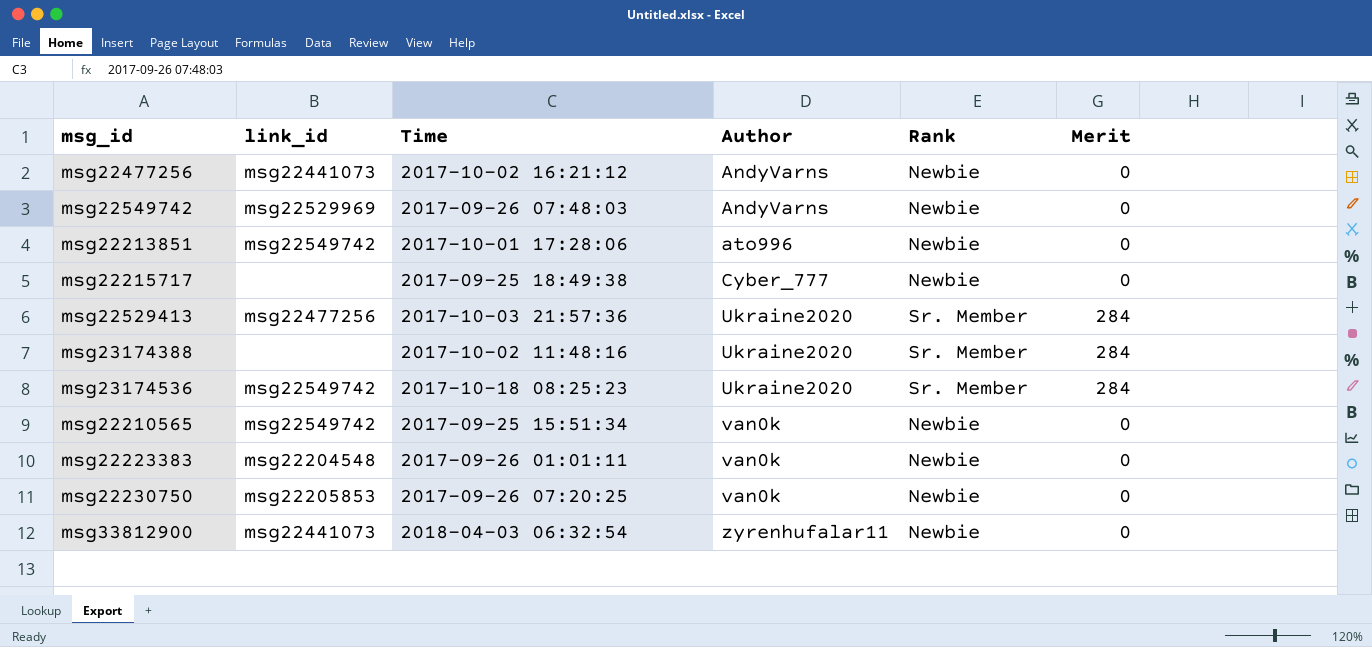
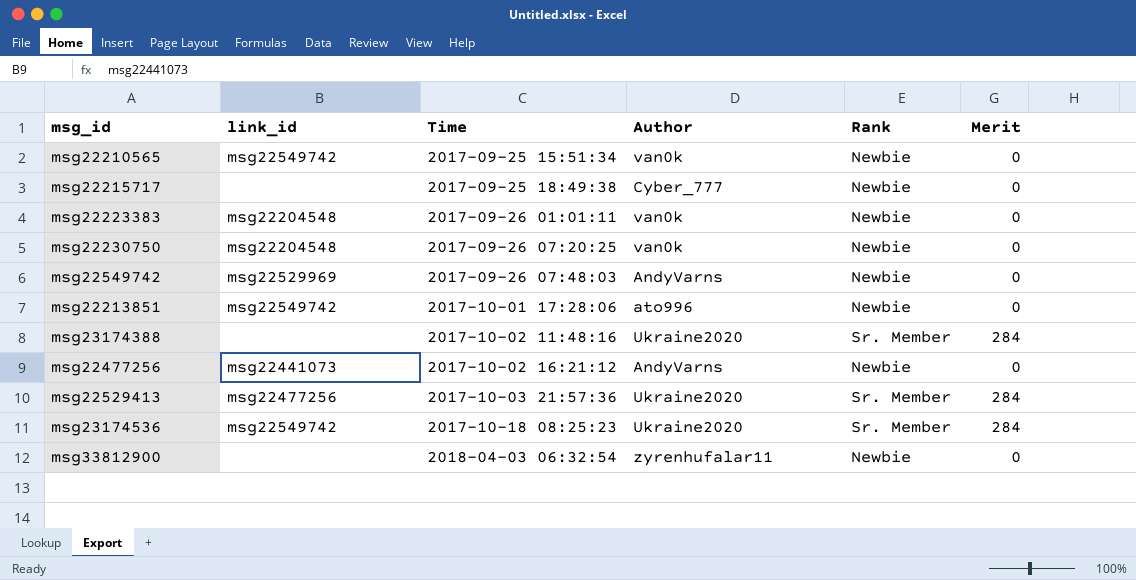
row order: Author ascending -> Time ascending
msg22230750 | link_id: msg22205853 -> msg22204548
msg33812900 | link_id: msg22441073 -> none

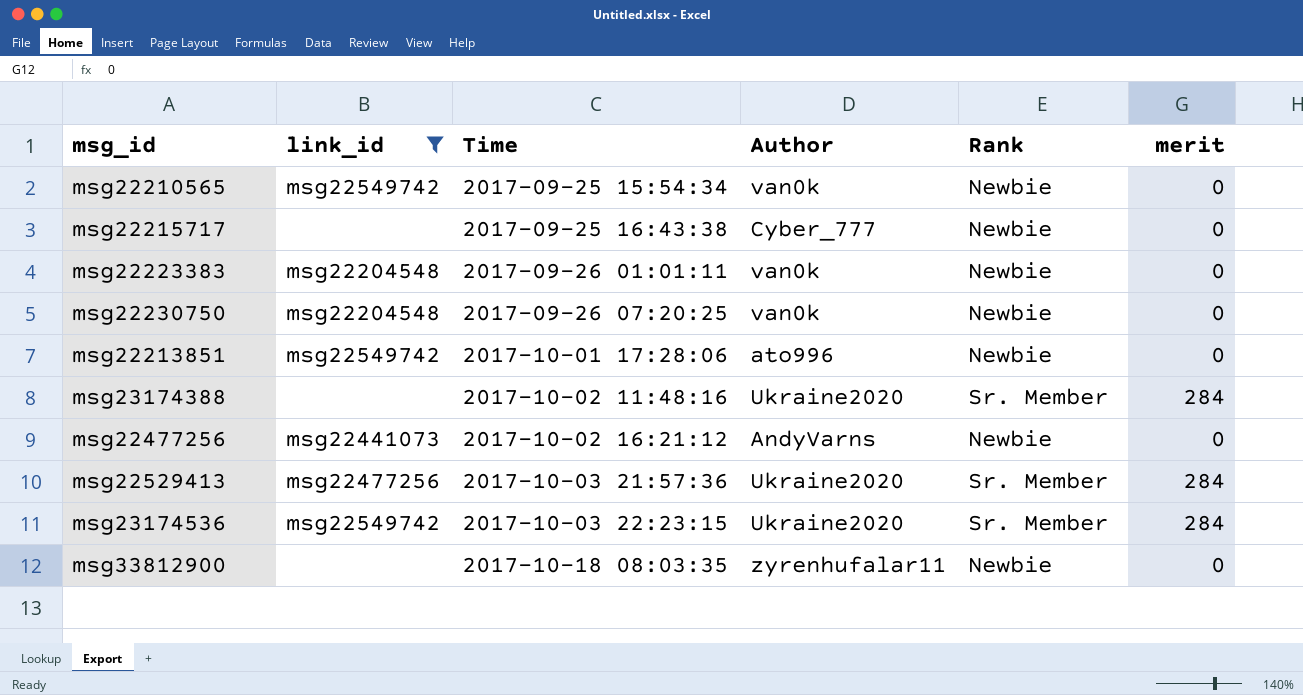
filter: none -> link_id != msg22529969
column name: Merit -> merit
msg22210565 | Time: 2017-09-25 15:51:34 -> 2017-09-25 15:54:34
msg22215717 | Time: 2017-09-25 18:49:38 -> 2017-09-25 16:43:38
msg23174536 | Time: 2017-10-18 08:25:23 -> 2017-10-03 22:23:15
msg33812900 | Time: 2018-04-03 06:32:54 -> 2017-10-18 08:03:35

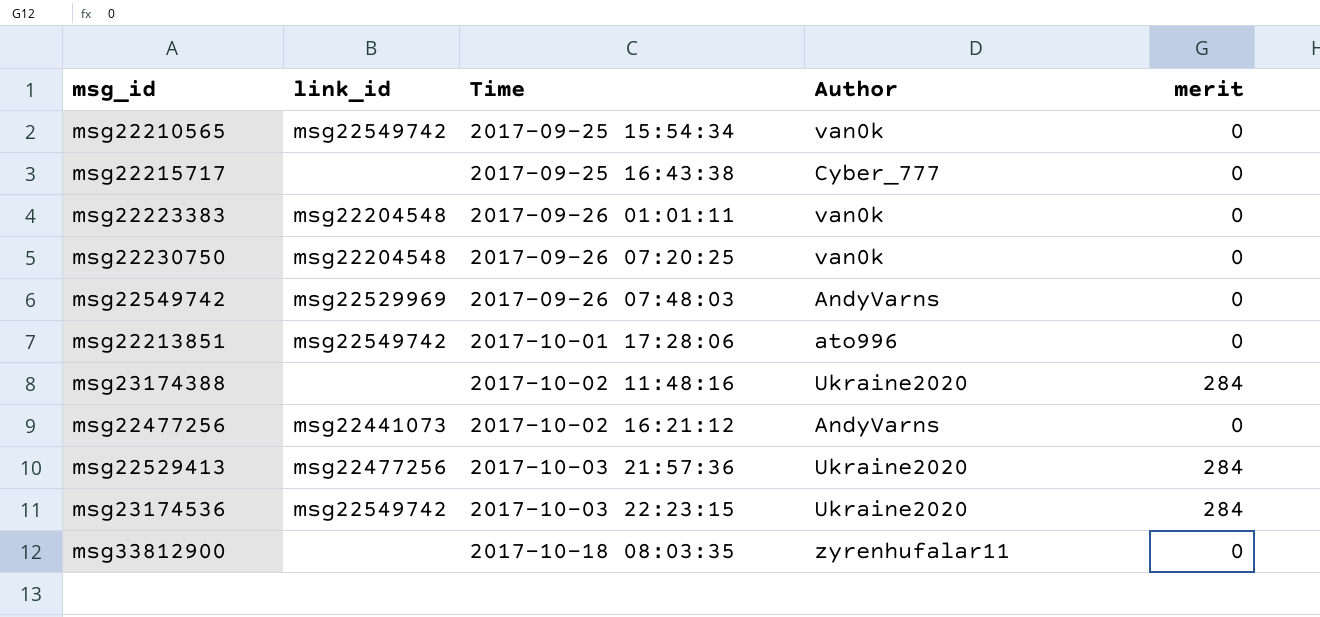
filter: link_id != msg22529969 -> none
column Rank | position: 5 -> none

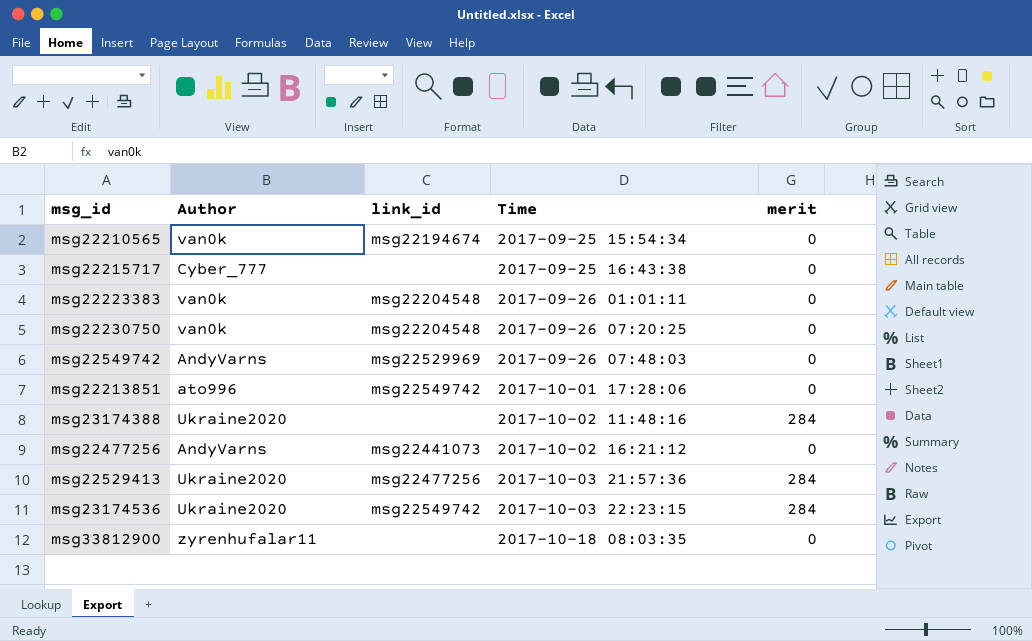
column Author | position: 4 -> 2
msg22210565 | link_id: msg22549742 -> msg22194674

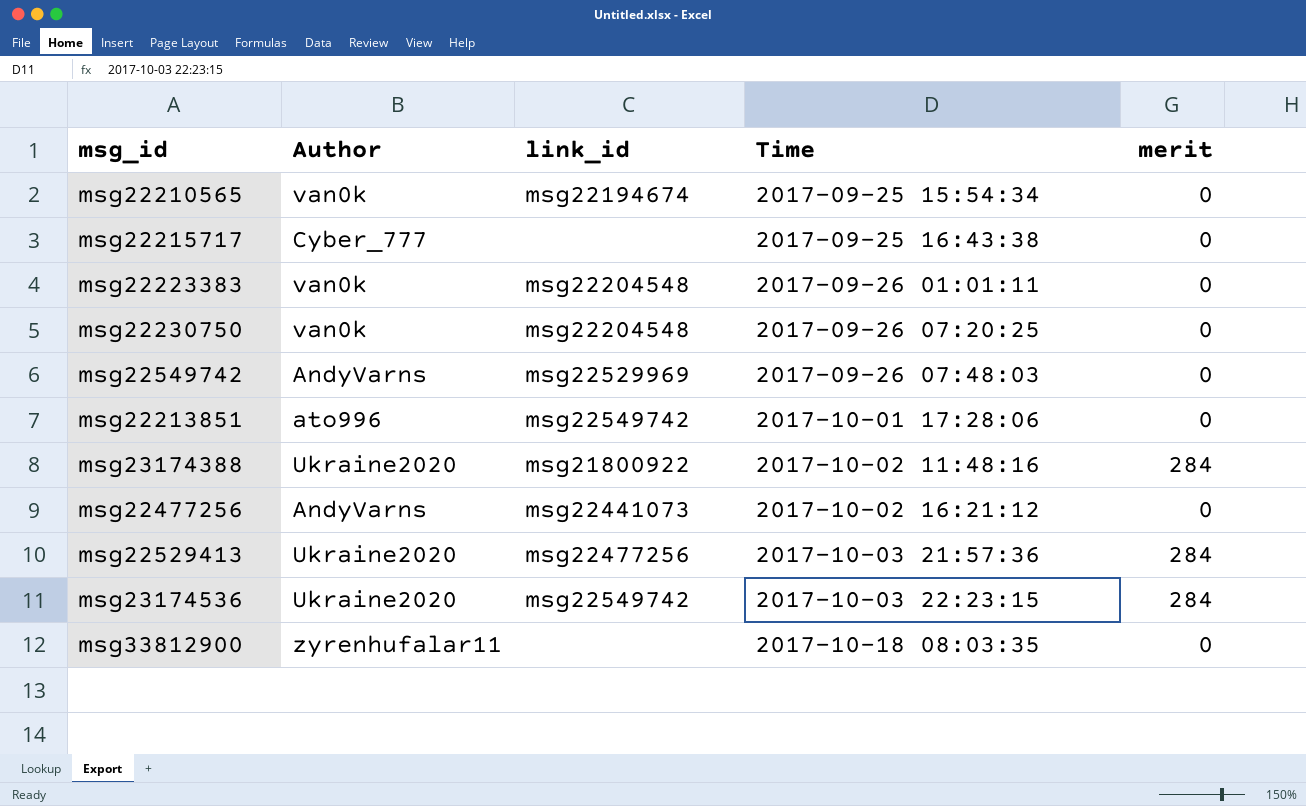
msg23174388 | link_id: none -> msg21800922

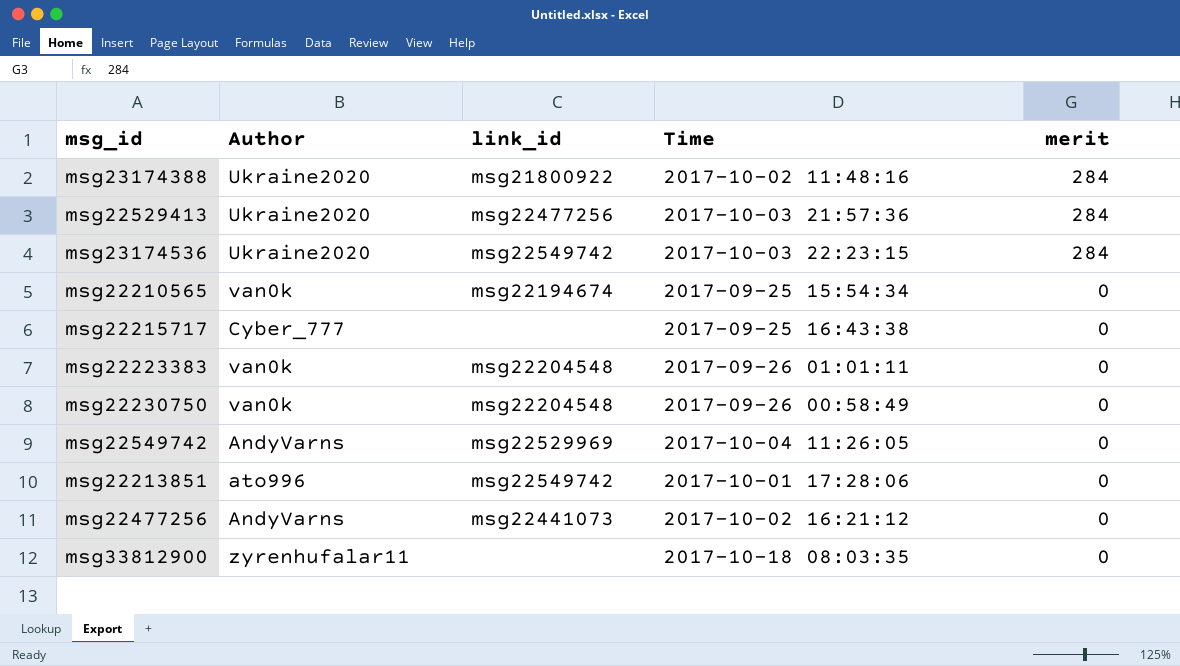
row order: Time ascending -> merit descending
msg22230750 | Time: 2017-09-26 07:20:25 -> 2017-09-26 00:58:49
msg22549742 | Time: 2017-09-26 07:48:03 -> 2017-10-04 11:26:05

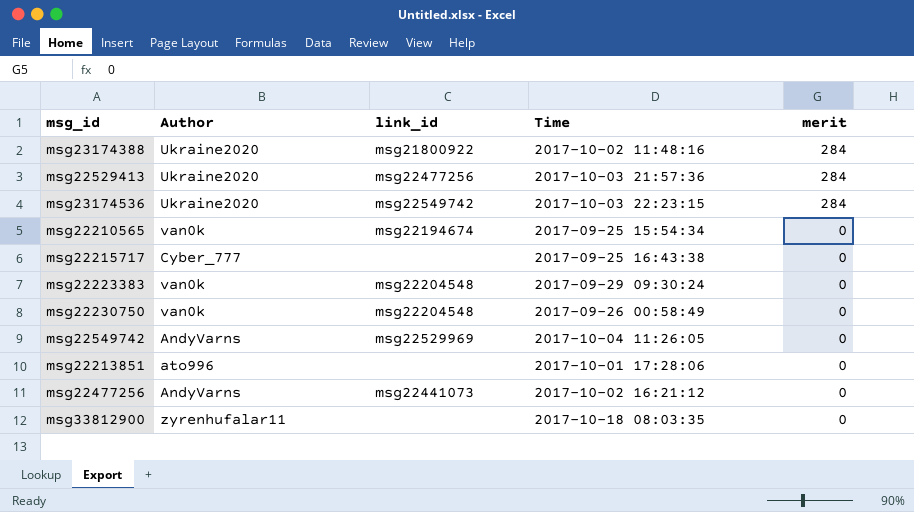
msg22223383 | Time: 2017-09-26 01:01:11 -> 2017-09-29 09:30:24
msg22213851 | link_id: msg22549742 -> none

